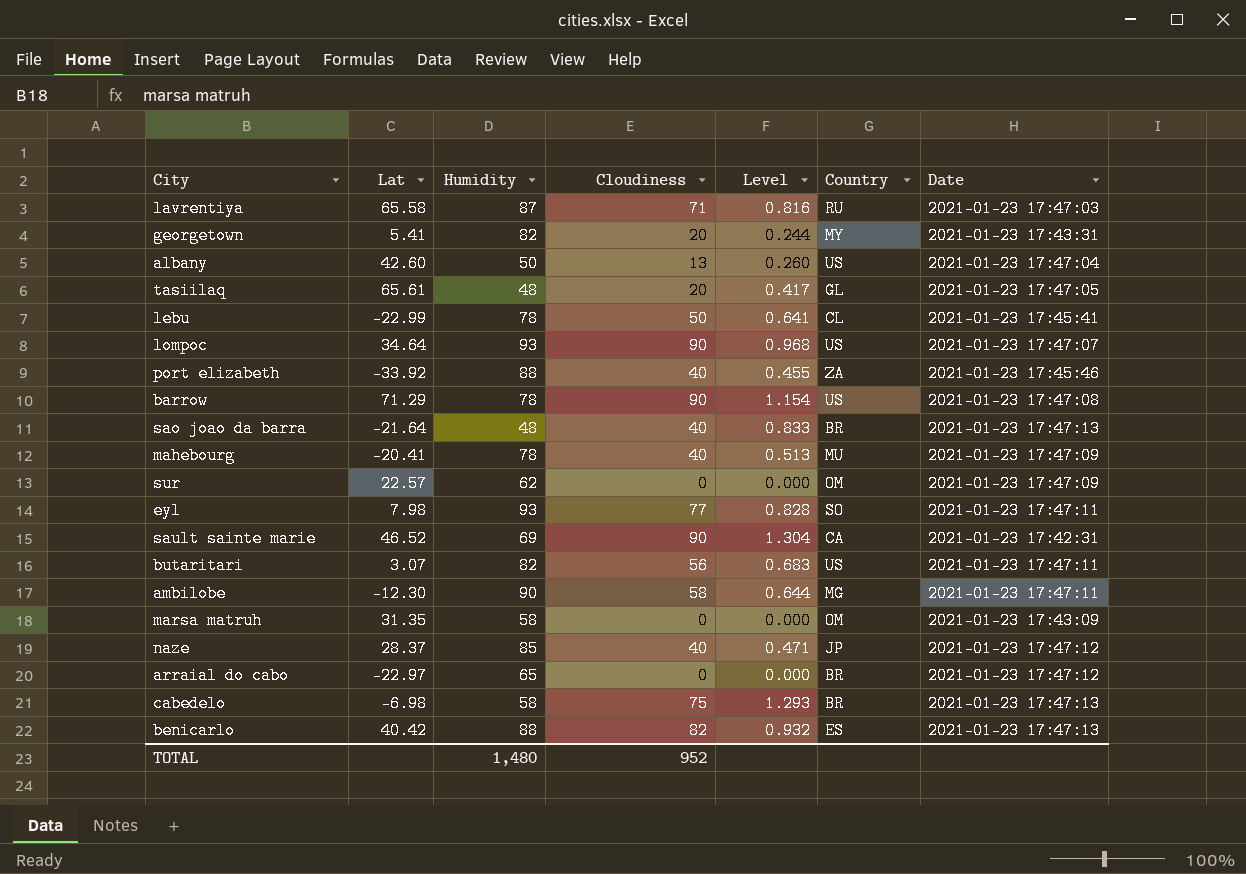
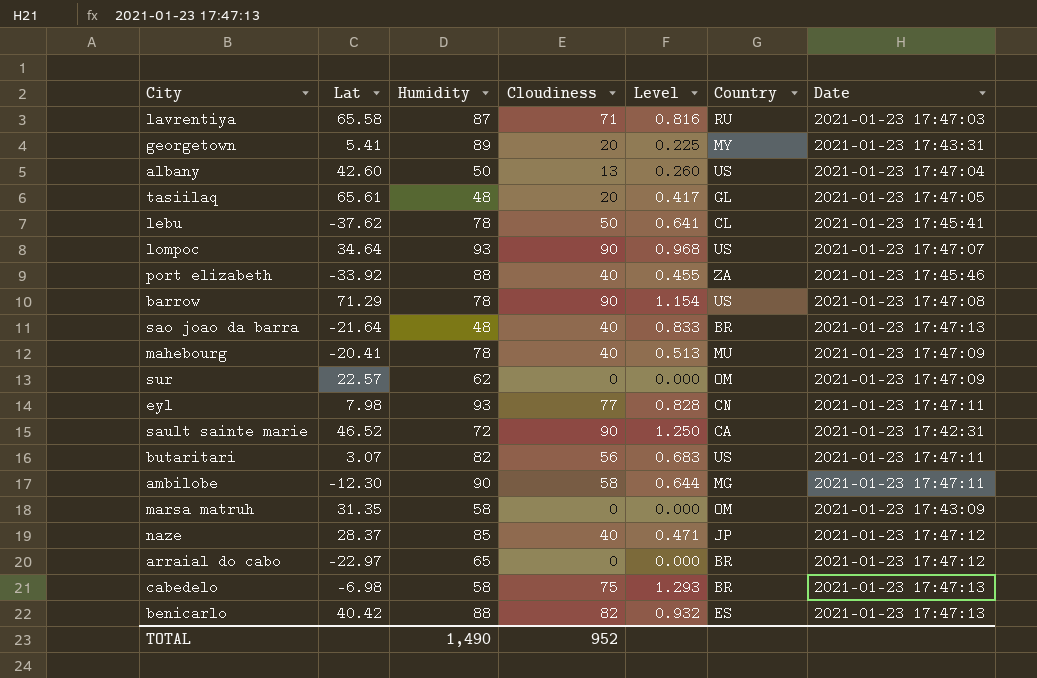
georgetown | Humidity: 82 -> 89
georgetown | Level: 0.244 -> 0.225
lebu | Lat: -22.99 -> -37.62
eyl | Country: SO -> CN
sault sainte marie | Humidity: 69 -> 72
sault sainte marie | Level: 1.304 -> 1.250
TOTAL | Humidity: 1,480 -> 1,490

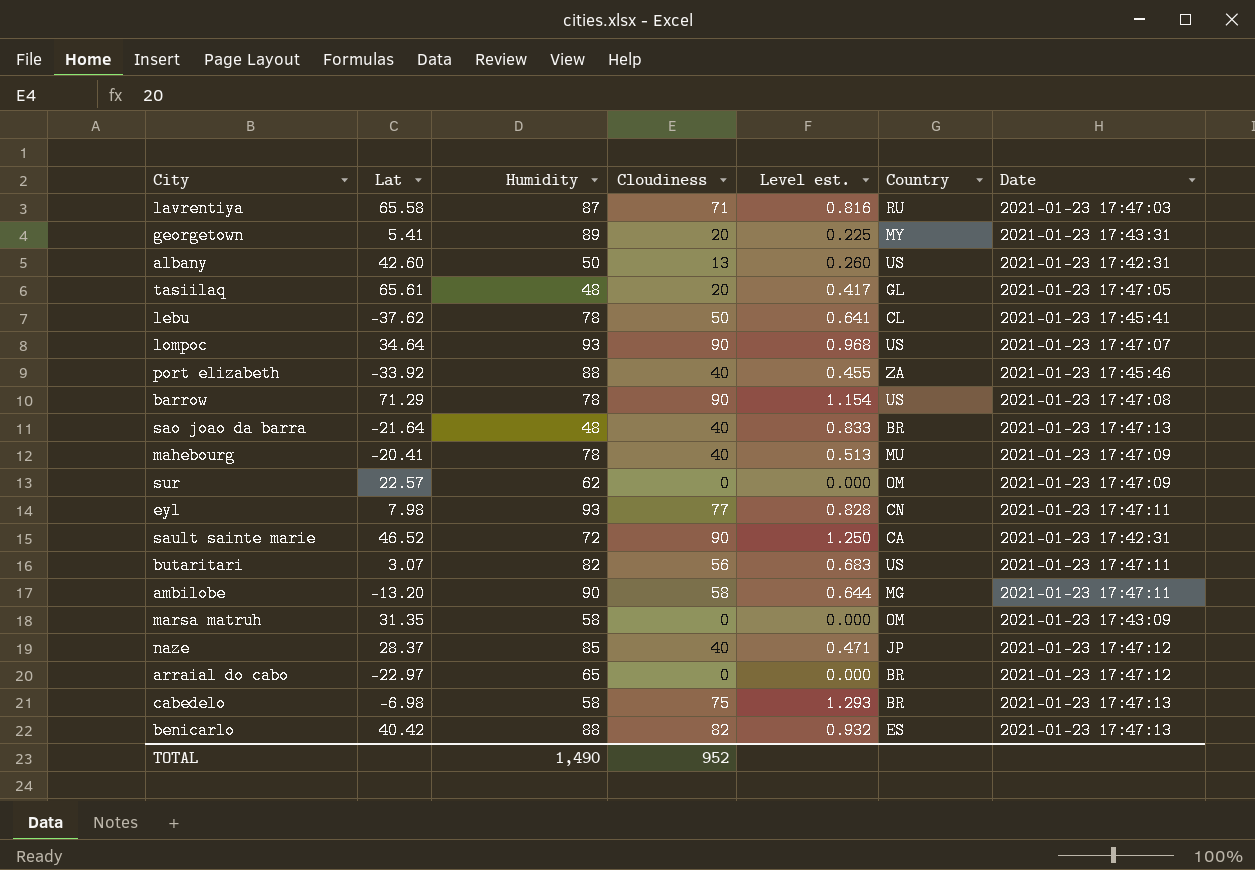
column name: Level -> Level est.
albany | Date: 2021-01-23 17:47:04 -> 2021-01-23 17:42:31
ambilobe | Lat: -12.30 -> -13.20

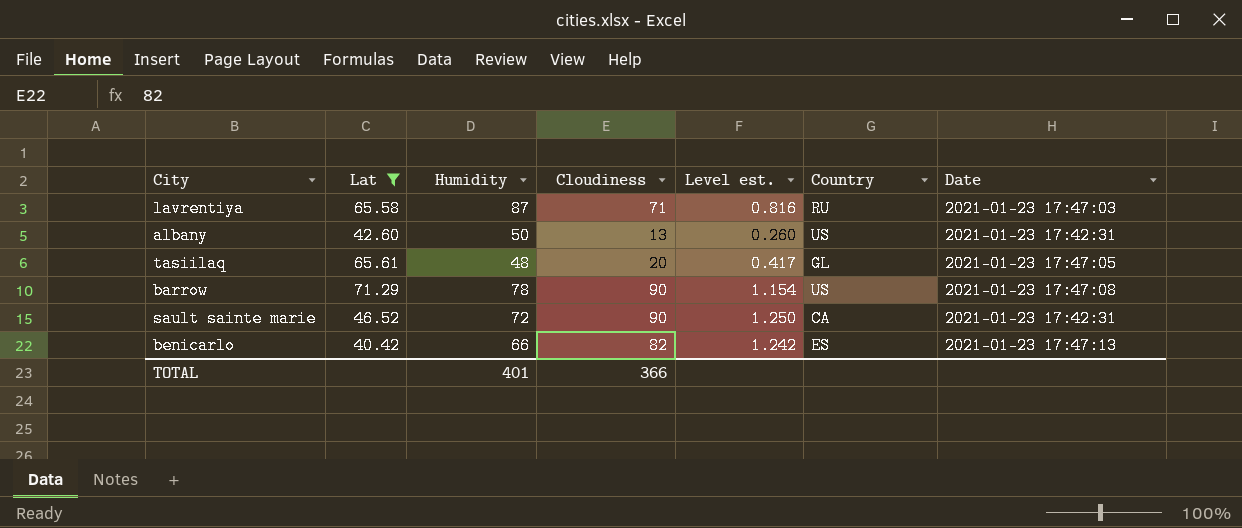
filter: none -> Lat >= 40.42
benicarlo | Humidity: 88 -> 66
benicarlo | Level est.: 0.932 -> 1.242
TOTAL | Humidity: 1,490 -> 401
TOTAL | Cloudiness: 952 -> 366

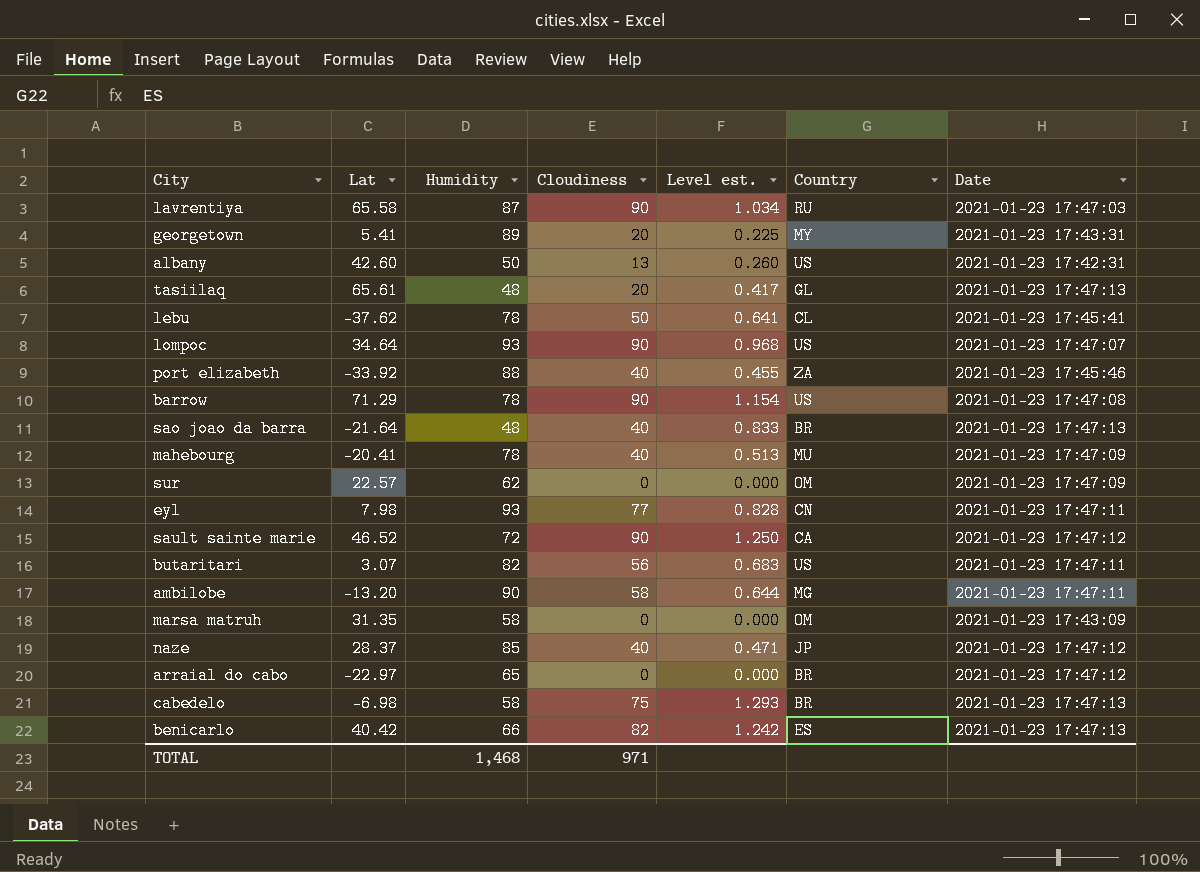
filter: Lat >= 40.42 -> none
lavrentiya | Cloudiness: 71 -> 90
lavrentiya | Level est.: 0.816 -> 1.034
tasiilaq | Date: 2021-01-23 17:47:05 -> 2021-01-23 17:47:13
sault sainte marie | Date: 2021-01-23 17:42:31 -> 2021-01-23 17:47:12
TOTAL | Humidity: 401 -> 1,468
TOTAL | Cloudiness: 366 -> 971

